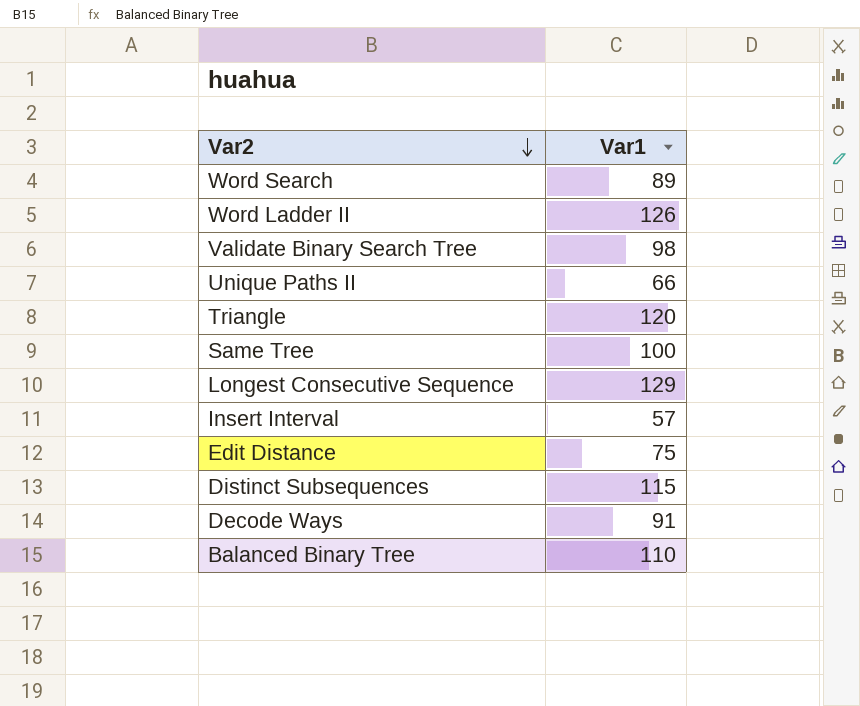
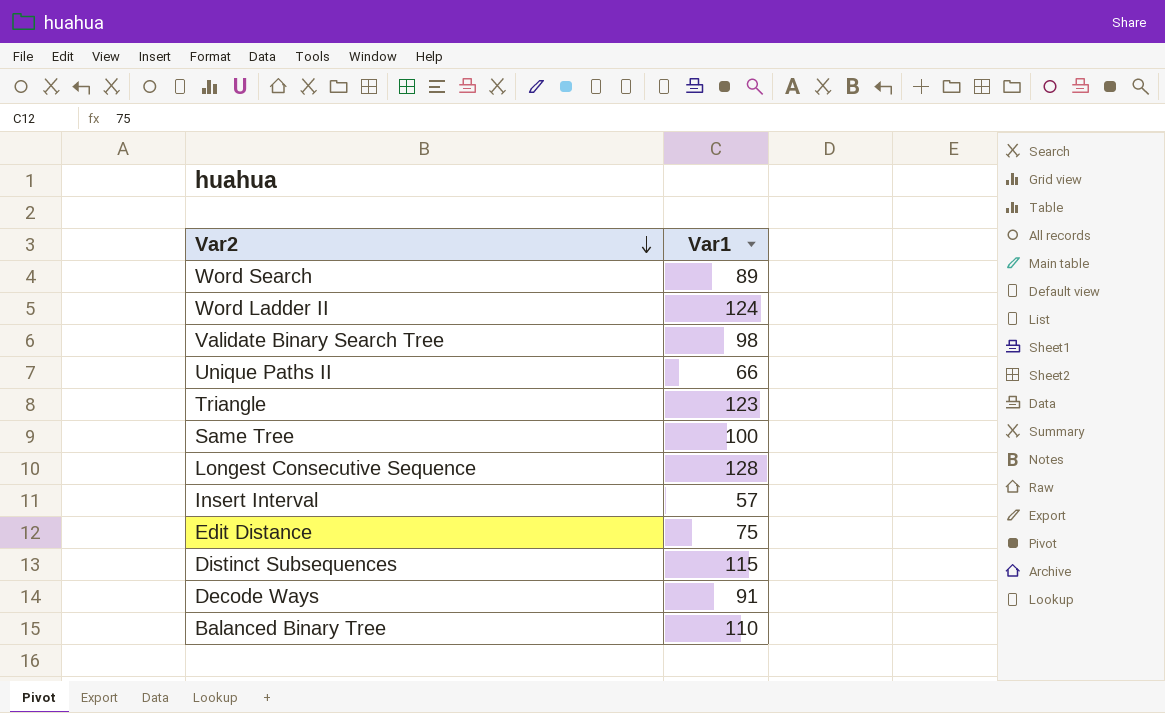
Word Ladder II | Var1: 126 -> 124
Triangle | Var1: 120 -> 123
Longest Consecutive Sequence | Var1: 129 -> 128

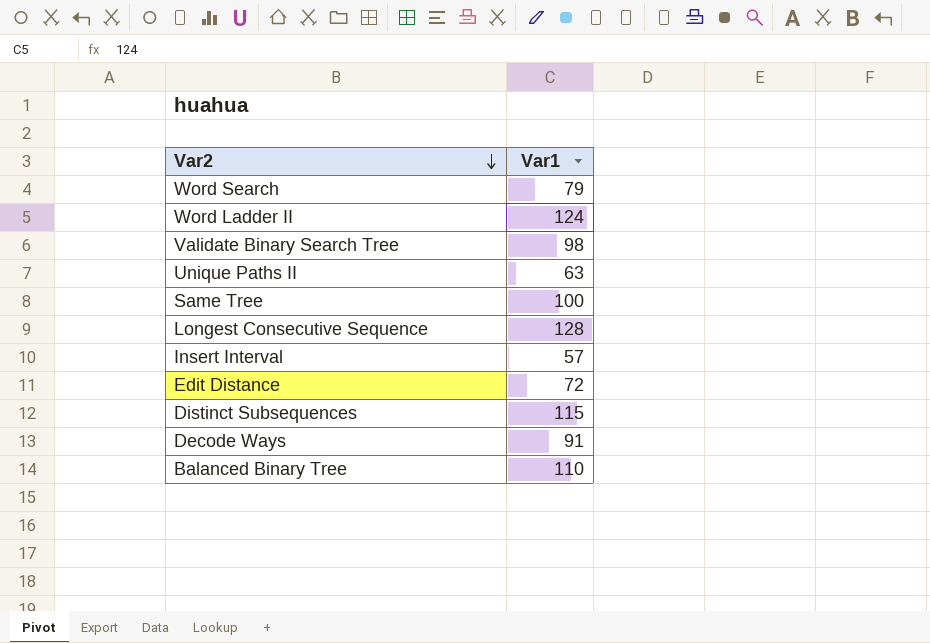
row Triangle: 123 -> none
Word Search | Var1: 89 -> 79
Unique Paths II | Var1: 66 -> 63
Edit Distance | Var1: 75 -> 72

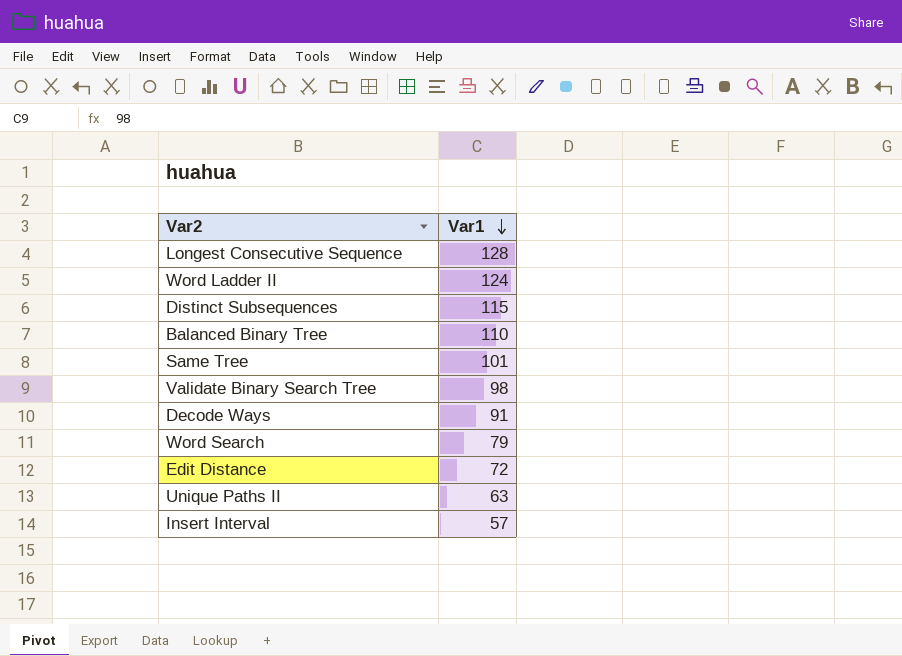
row order: Var2 descending -> Var1 descending
Same Tree | Var1: 100 -> 101

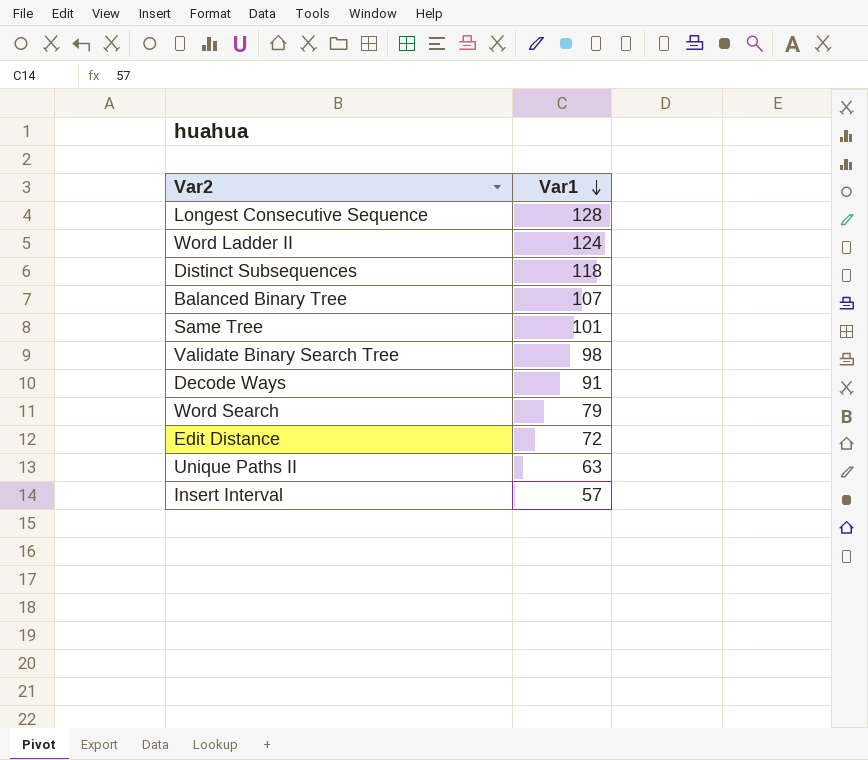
Distinct Subsequences | Var1: 115 -> 118
Balanced Binary Tree | Var1: 110 -> 107

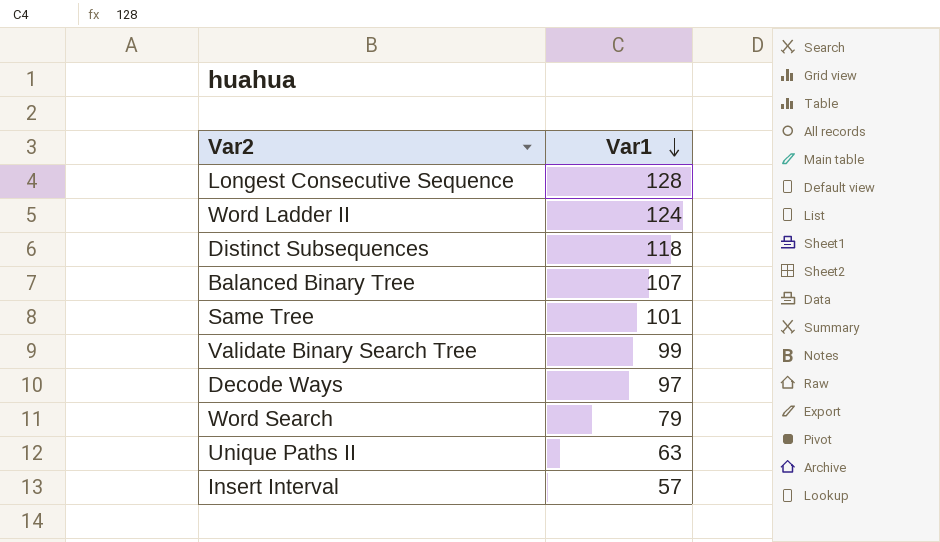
row Edit Distance: 72 -> none
Validate Binary Search Tree | Var1: 98 -> 99
Decode Ways | Var1: 91 -> 97

